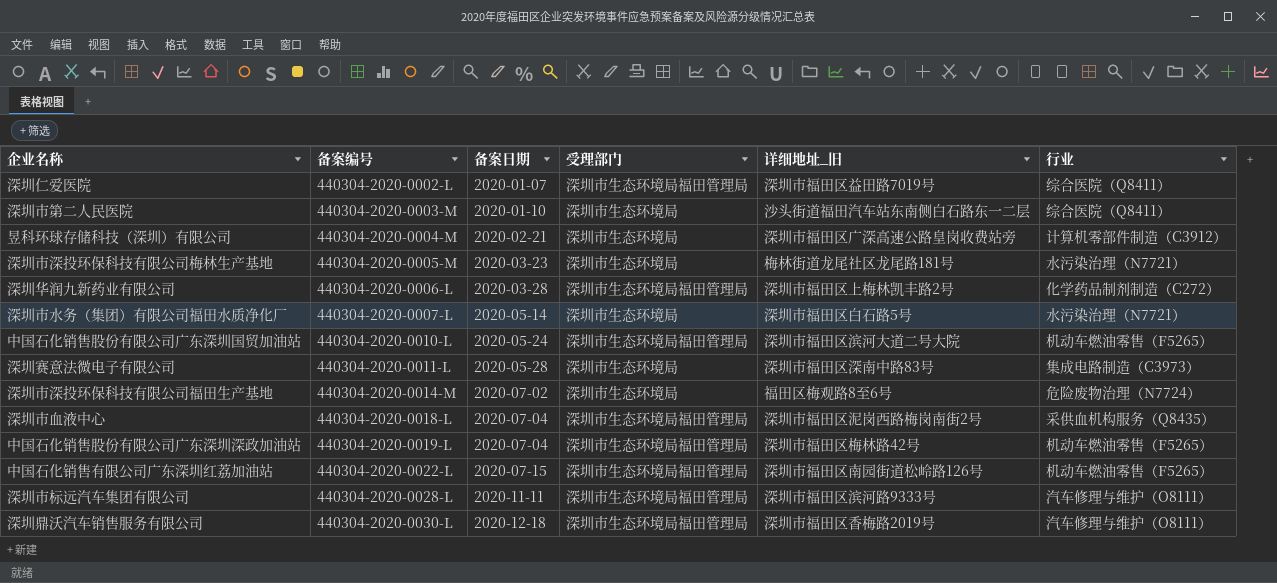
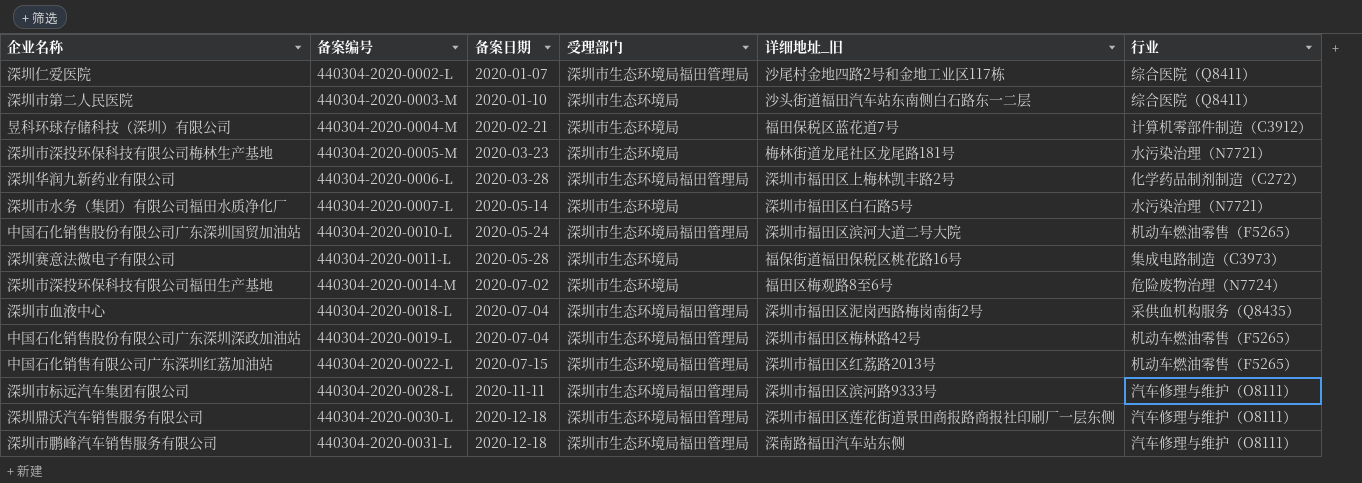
深圳仁爱医院 | 详细地址_旧: 深圳市福田区益田路7019号 -> 沙尾村金地四路2号和金地工业区117栋
昱科环球存储科技（深圳）有限公司 | 详细地址_旧: 深圳市福田区广深高速公路皇岗收费站旁 -> 福田保税区蓝花道7号
深圳赛意法微电子有限公司 | 详细地址_旧: 深圳市福田区深南中路83号 -> 福保街道福田保税区桃花路16号
中国石化销售有限公司广东深圳红荔加油站 | 详细地址_旧: 深圳市福田区南园街道松岭路126号 -> 深圳市福田区红荔路2013号
深圳鼎沃汽车销售服务有限公司 | 详细地址_旧: 深圳市福田区香梅路2019号 -> 深圳市福田区莲花街道景田商报路商报社印刷厂一层东侧
row 深圳市鹏峰汽车销售服务有限公司: none -> 440304-2020-0031-L | 2020-12-18 | 深圳市生态环境局福田管理局 | 深南路福田汽车站东侧 | 汽车修理与维护（O8111）

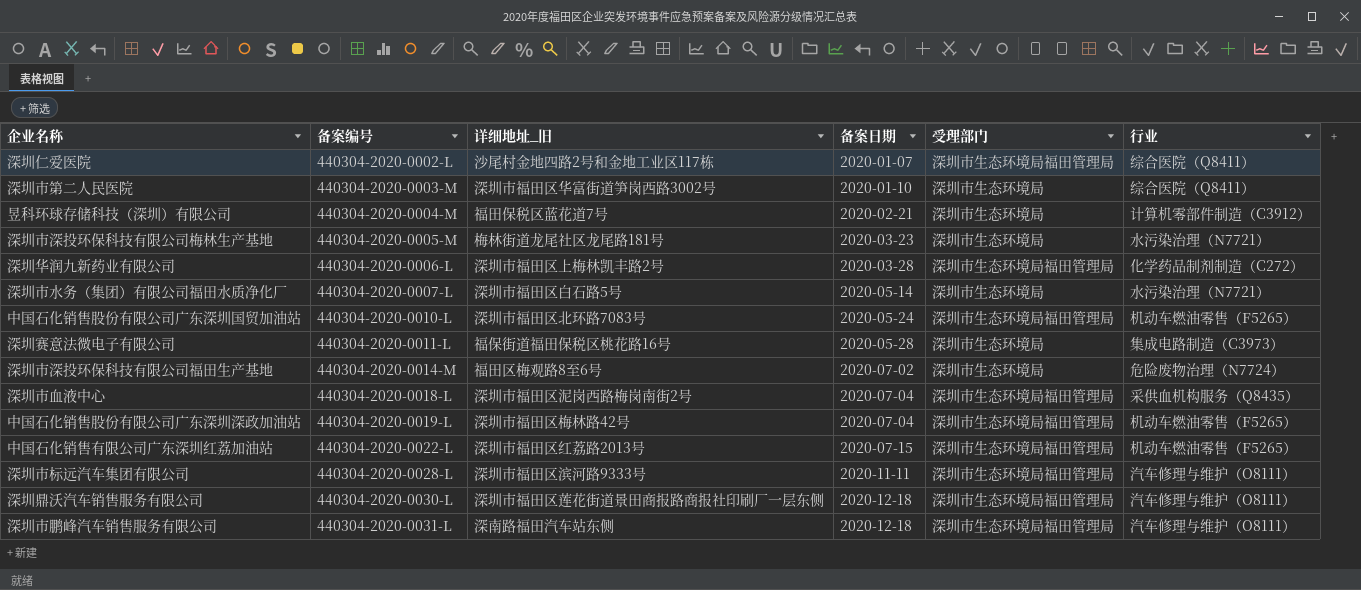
column 详细地址_旧 | position: 5 -> 3
深圳市第二人民医院 | 详细地址_旧: 沙头街道福田汽车站东南侧白石路东一二层 -> 深圳市福田区华富街道笋岗西路3002号
中国石化销售股份有限公司广东深圳国贸加油站 | 详细地址_旧: 深圳市福田区滨河大道二号大院 -> 深圳市福田区北环路7083号

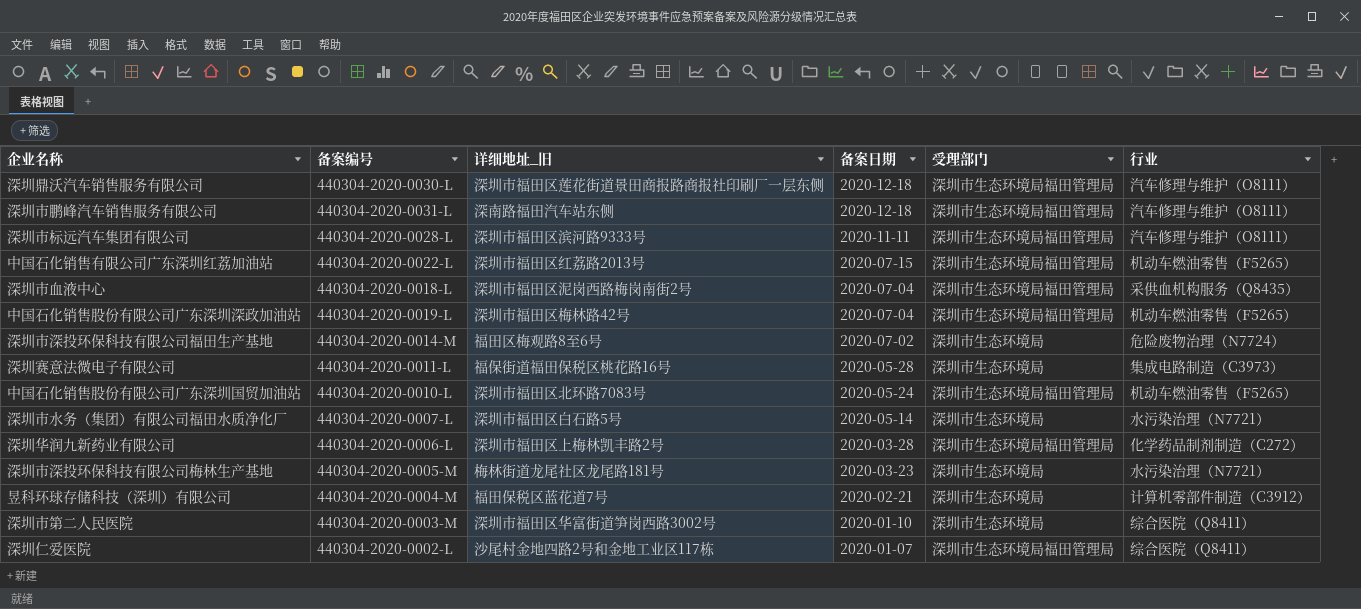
row order: 备案编号 ascending -> 备案日期 descending

